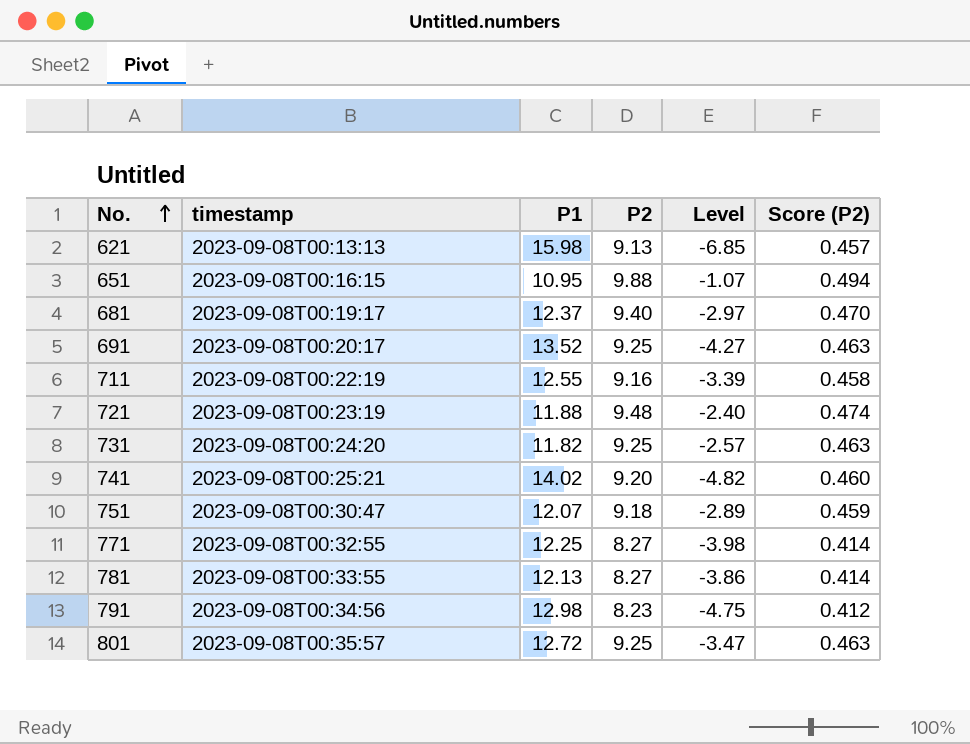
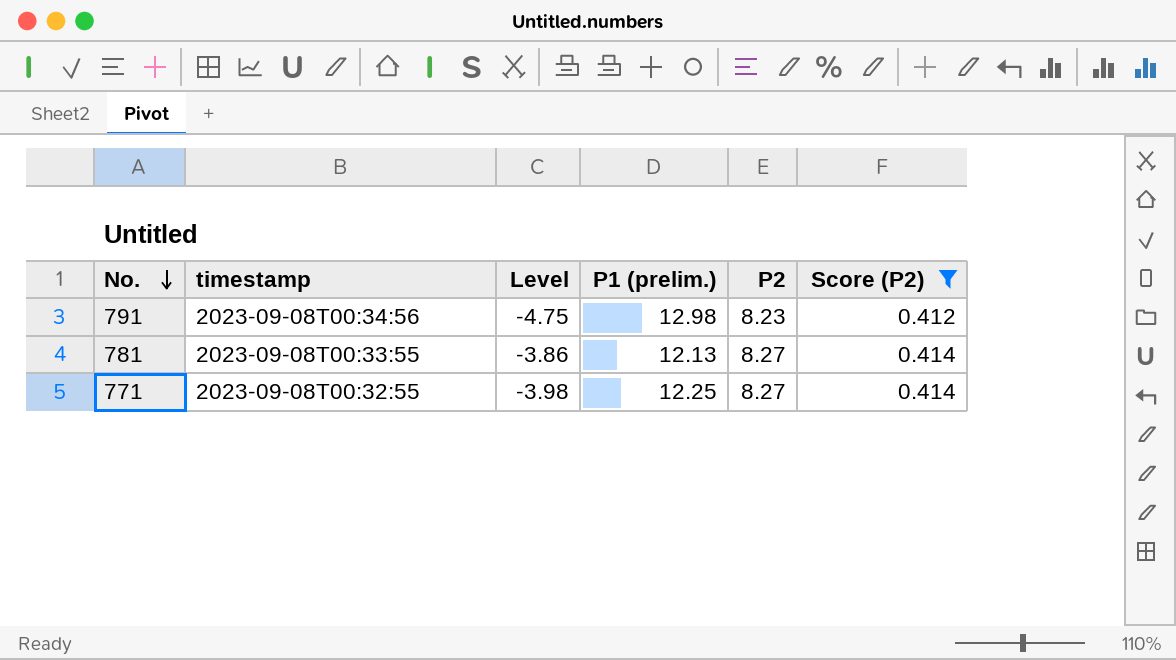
filter: none -> Score (P2) <= 0.414
row order: No. ascending -> No. descending
column Level | position: 5 -> 3
column name: P1 -> P1 (prelim.)

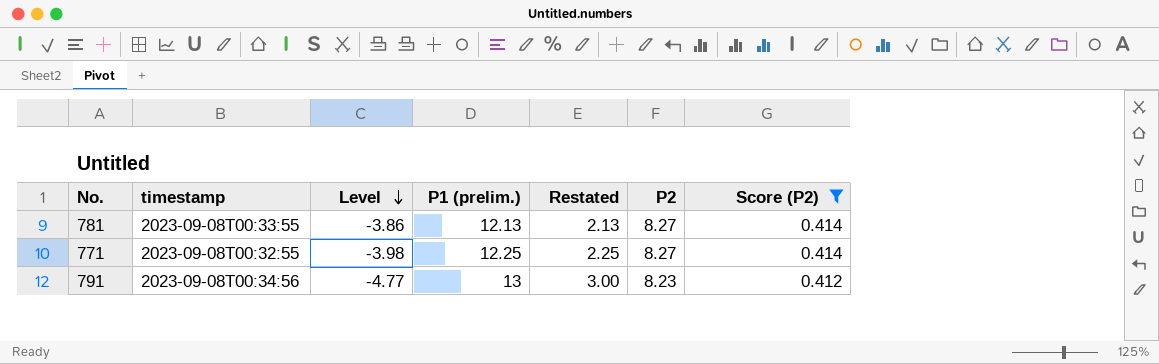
row order: No. descending -> Level descending
column Restated | formula: none -> [P1 (prelim.)] - 10
791 | Level: -4.75 -> -4.77
791 | P1 (prelim.): 12.98 -> 13

